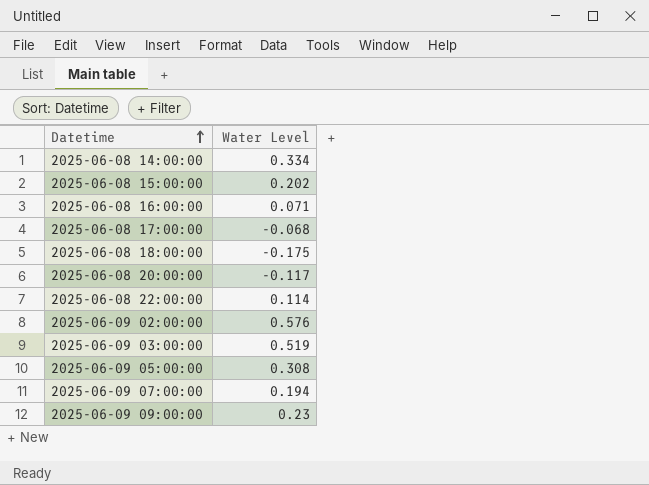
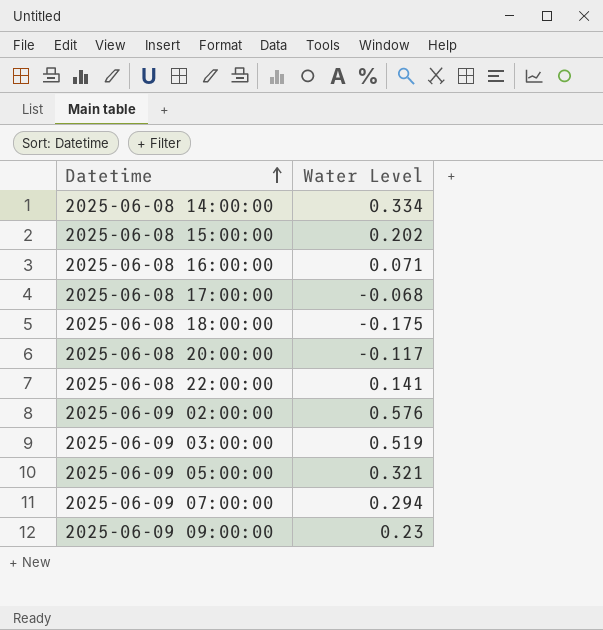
2025-06-08 22:00:00 | Water Level: 0.114 -> 0.141
2025-06-09 05:00:00 | Water Level: 0.308 -> 0.321
2025-06-09 07:00:00 | Water Level: 0.194 -> 0.294

